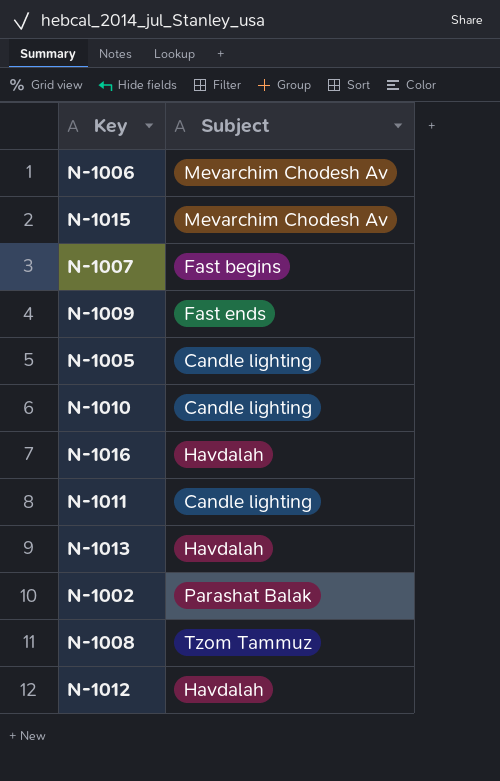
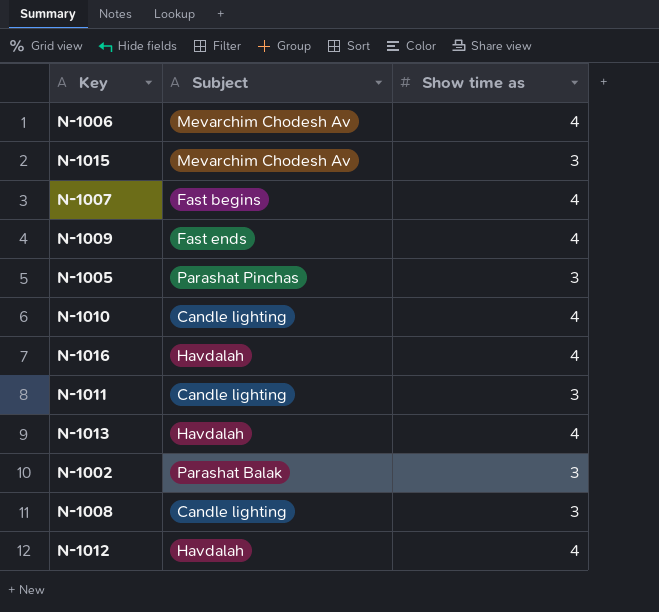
column Show time as | position: none -> 3
N-1005 | Subject: Candle lighting -> Parashat Pinchas
N-1008 | Subject: Tzom Tammuz -> Candle lighting

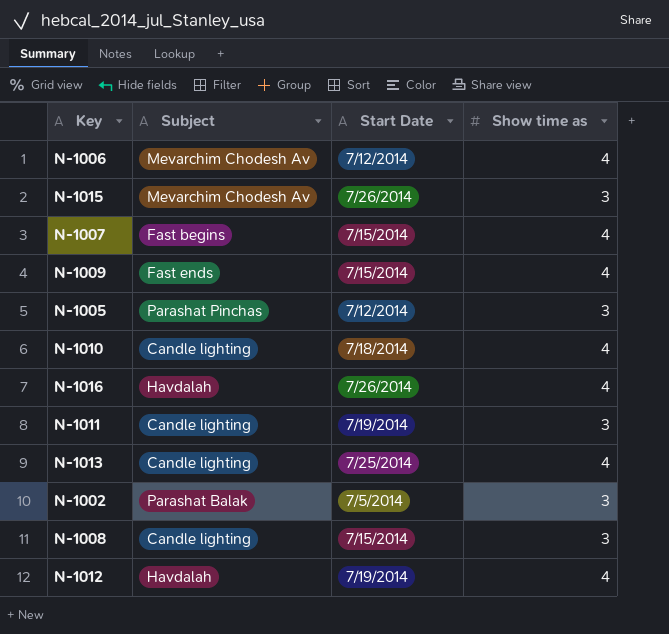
column Start Date | position: none -> 3
N-1013 | Subject: Havdalah -> Candle lighting

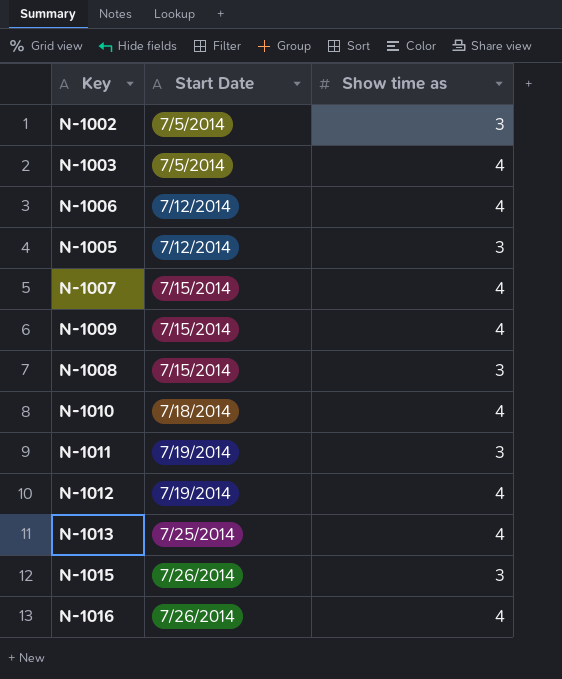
row order: none -> Start Date ascending
column Subject | position: 2 -> none
row N-1003: none -> 7/5/2014 | 4

